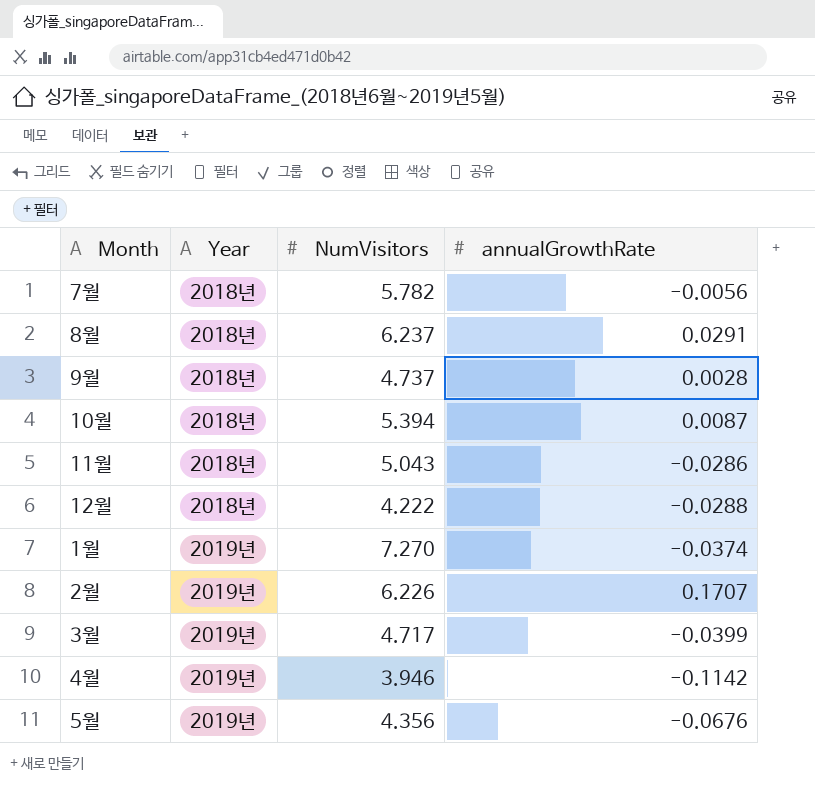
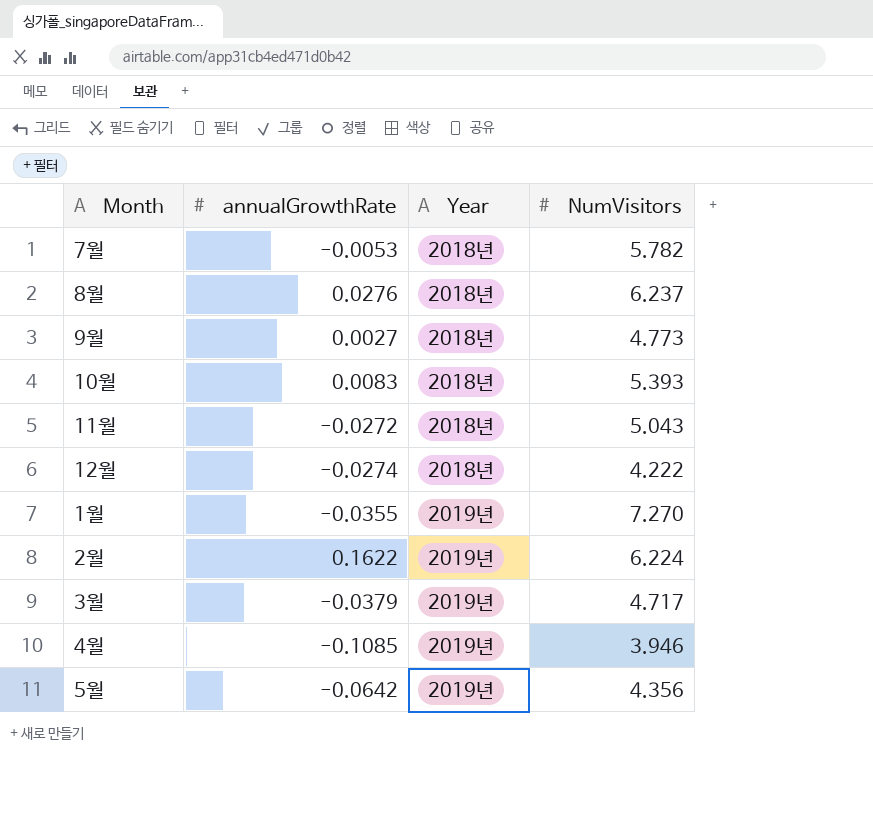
column annualGrowthRate | position: 4 -> 2
7월 | annualGrowthRate: -0.0056 -> -0.0053
8월 | annualGrowthRate: 0.0291 -> 0.0276
9월 | annualGrowthRate: 0.0028 -> 0.0027
9월 | NumVisitors: 4.737 -> 4.773
10월 | annualGrowthRate: 0.0087 -> 0.0083
10월 | NumVisitors: 5.394 -> 5.393
11월 | annualGrowthRate: -0.0286 -> -0.0272
12월 | annualGrowthRate: -0.0288 -> -0.0274
1월 | annualGrowthRate: -0.0374 -> -0.0355
2월 | annualGrowthRate: 0.1707 -> 0.1622
2월 | NumVisitors: 6.226 -> 6.224
3월 | annualGrowthRate: -0.0399 -> -0.0379
4월 | annualGrowthRate: -0.1142 -> -0.1085
5월 | annualGrowthRate: -0.0676 -> -0.0642

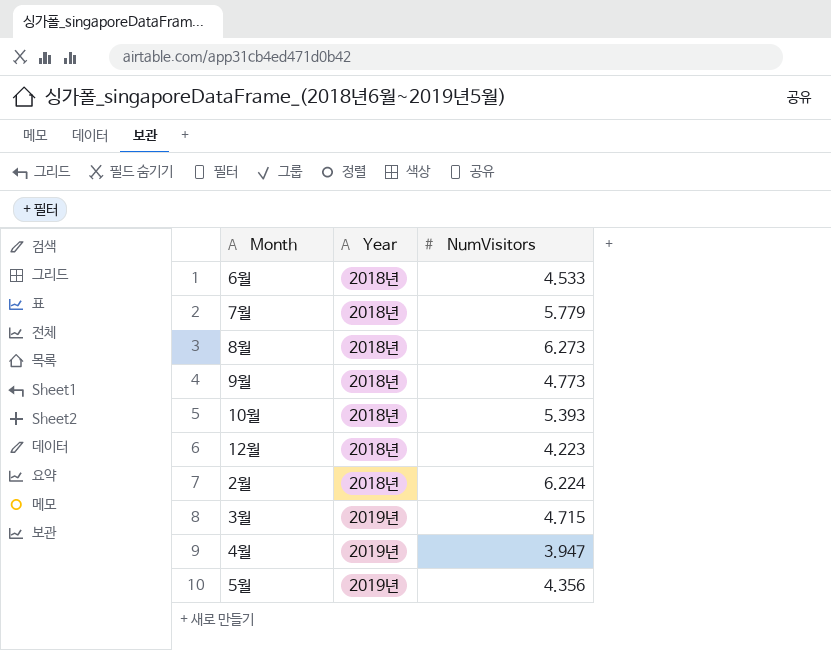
column annualGrowthRate | position: 2 -> none
row 11월: -0.0272 | 2018년 | 5.043 -> none
row 1월: -0.0355 | 2019년 | 7.270 -> none
row 6월: none -> 2018년 | 4.533
7월 | NumVisitors: 5.782 -> 5.779
8월 | NumVisitors: 6.237 -> 6.273
12월 | NumVisitors: 4.222 -> 4.223
2월 | Year: 2019년 -> 2018년
3월 | NumVisitors: 4.717 -> 4.715
4월 | NumVisitors: 3.946 -> 3.947

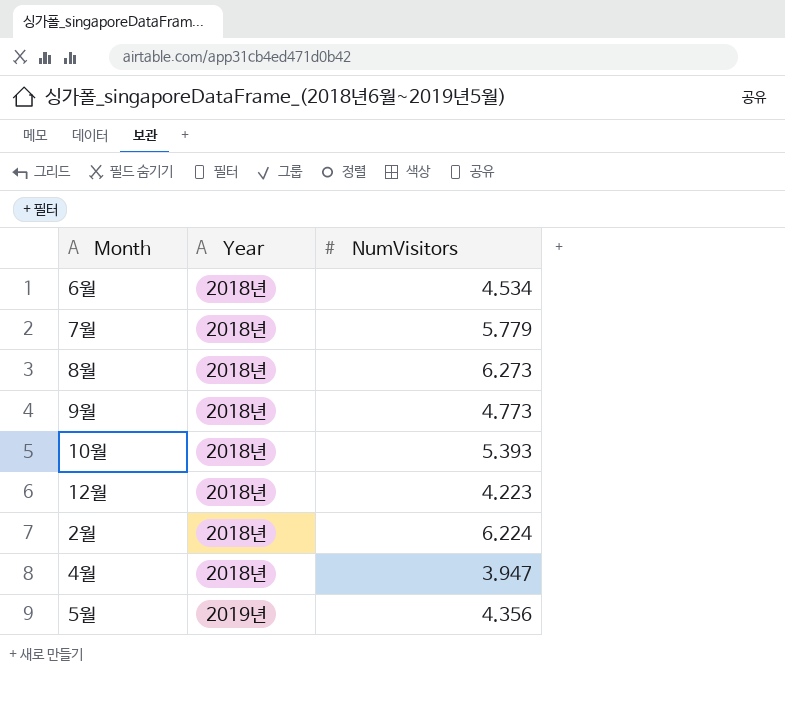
row 3월: 2019년 | 4.715 -> none
6월 | NumVisitors: 4.533 -> 4.534
4월 | Year: 2019년 -> 2018년

